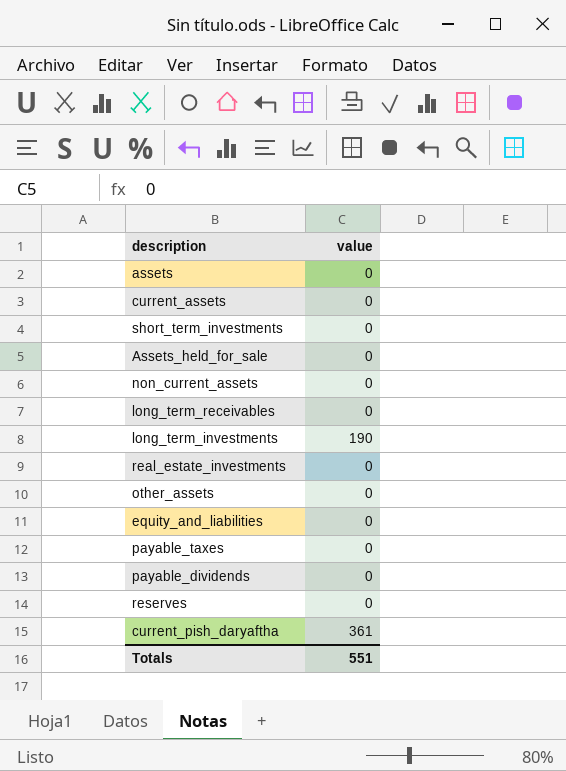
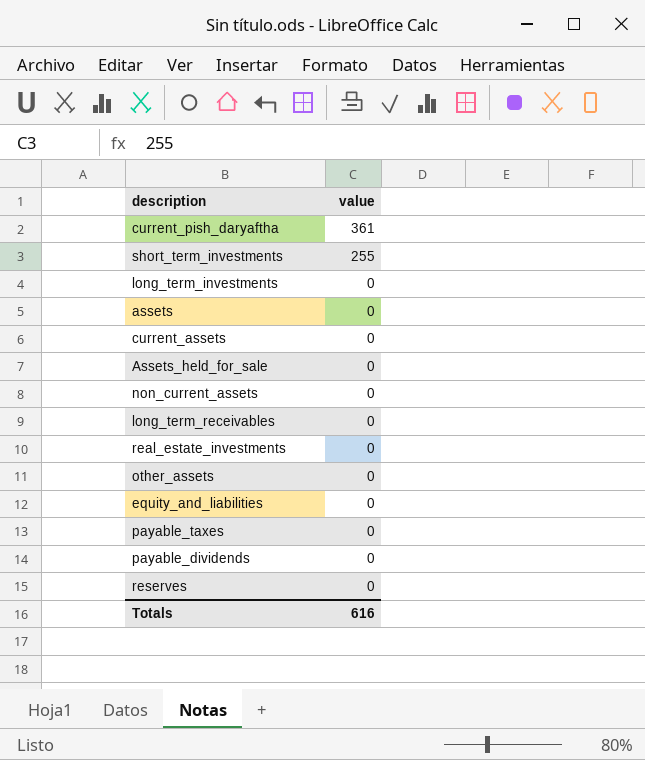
row order: none -> value descending
short_term_investments | value: 0 -> 255
long_term_investments | value: 190 -> 0
Totals | value: 551 -> 616

